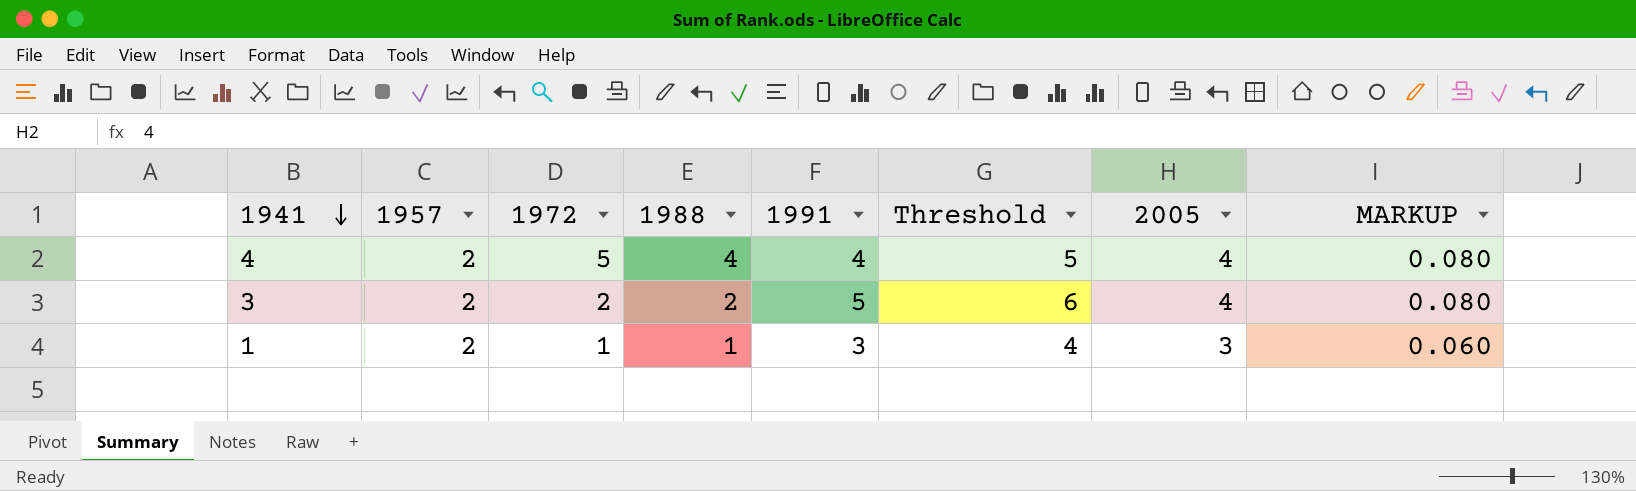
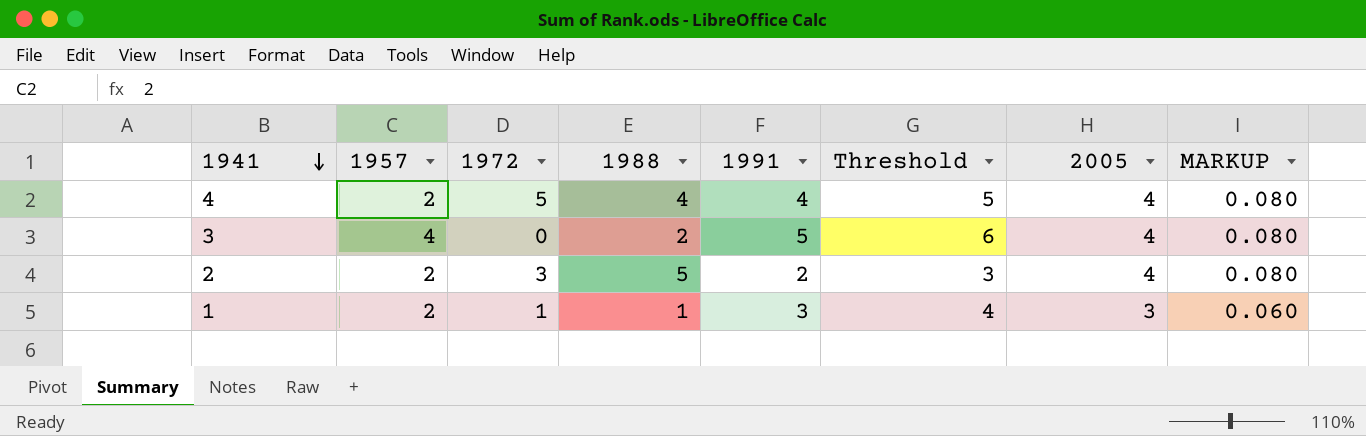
3 | 1957: 2 -> 4
3 | 1972: 2 -> 0
row 2: none -> 2 | 3 | 5 | 2 | 3 | 4 | 0.080

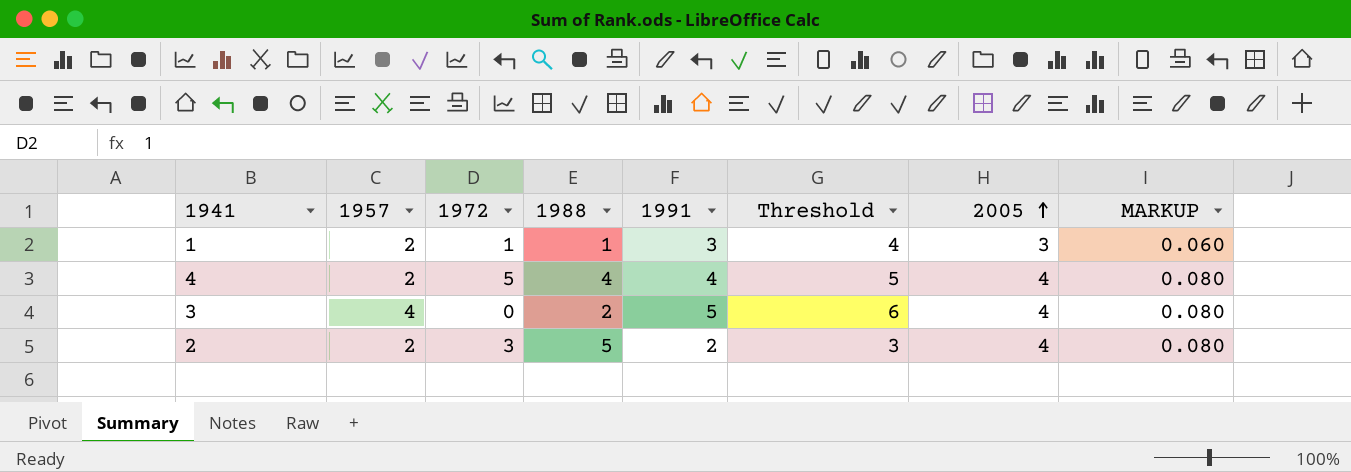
row order: 1941 descending -> 2005 ascending

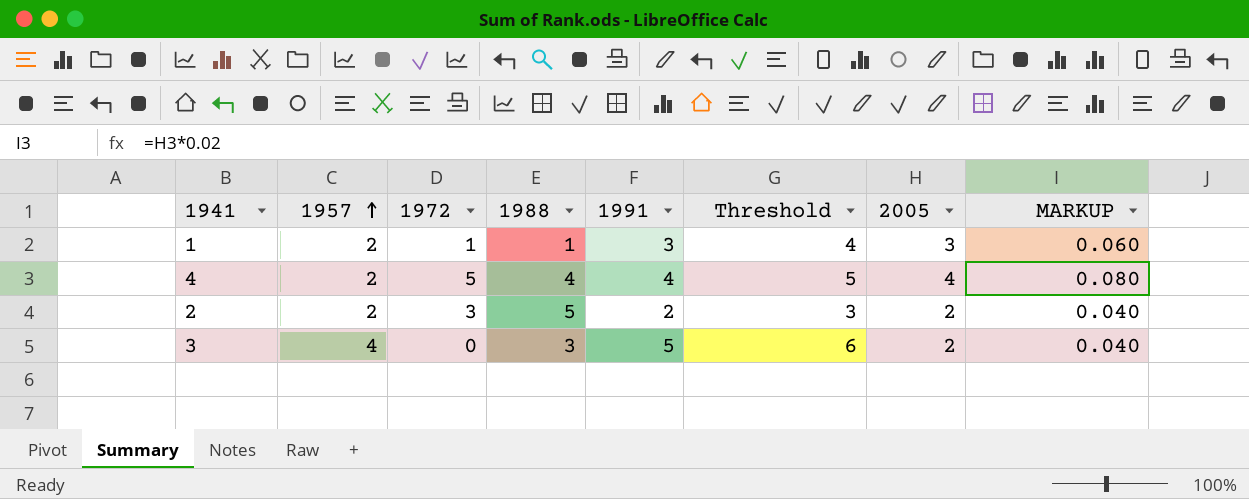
row order: 2005 ascending -> 1957 ascending
2 | 2005: 4 -> 2
2 | MARKUP: 0.080 -> 0.040
3 | 1988: 2 -> 3
3 | 2005: 4 -> 2
3 | MARKUP: 0.080 -> 0.040

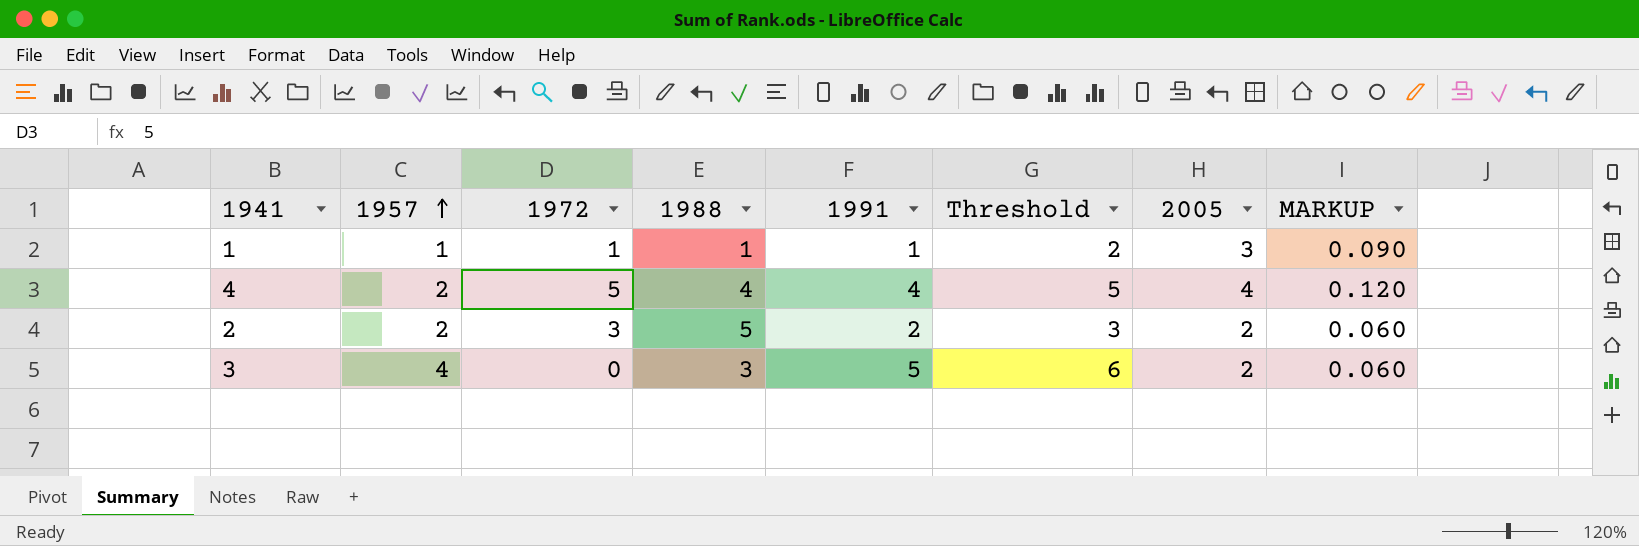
column MARKUP | formula: [2005] * 0.02 -> [2005] * 0.03
1 | 1957: 2 -> 1
1 | 1991: 3 -> 1
1 | Threshold: 4 -> 2

